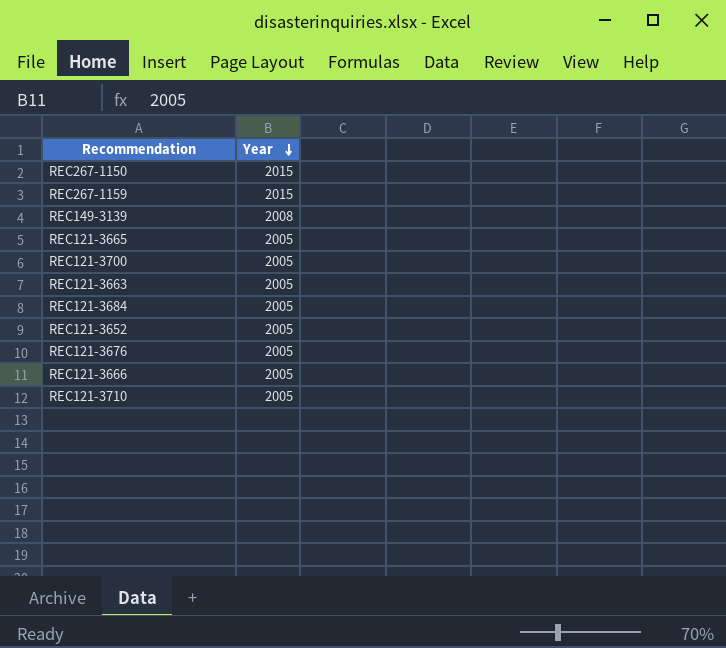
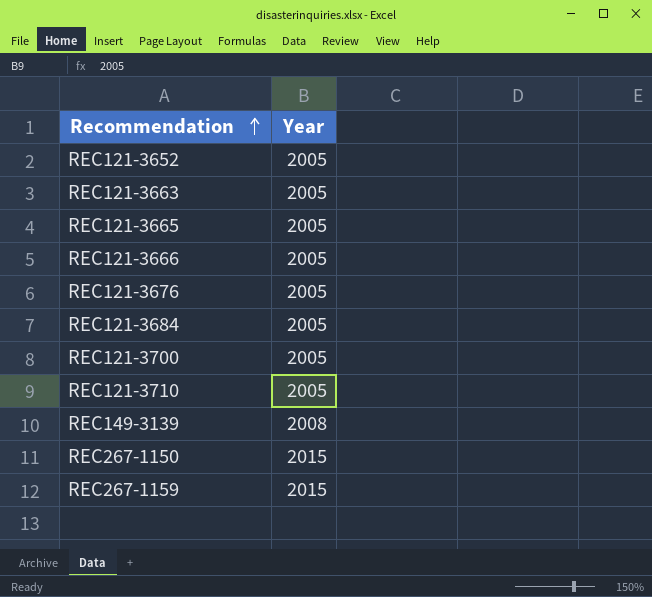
row order: Year descending -> Recommendation ascending

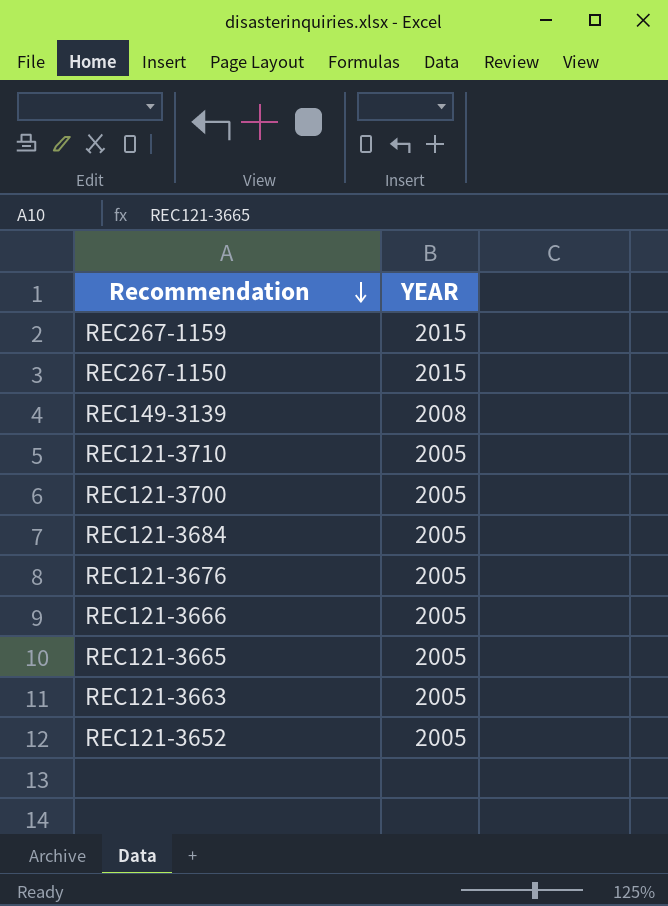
row order: Recommendation ascending -> Recommendation descending
column name: Year -> YEAR

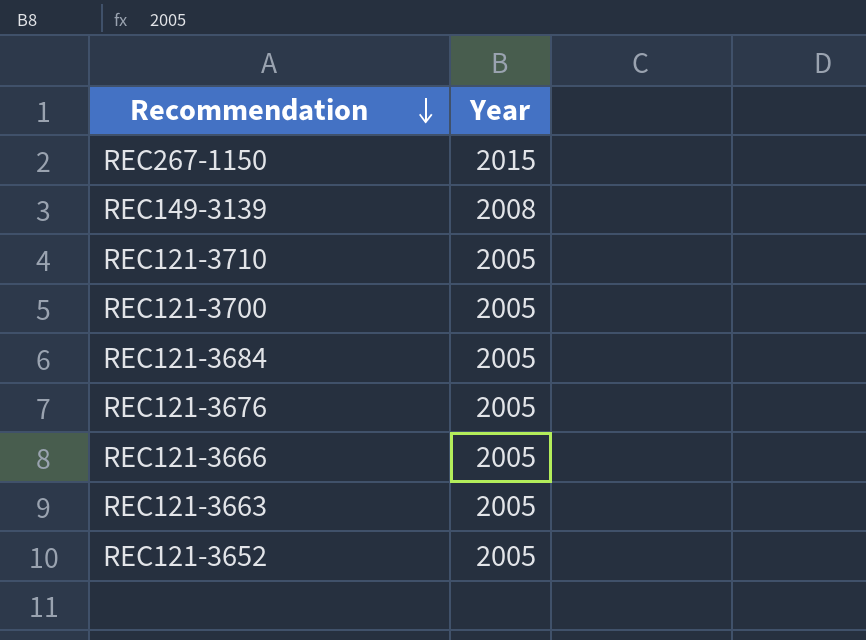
column name: YEAR -> Year
row REC267-1159: 2015 -> none
row REC121-3665: 2005 -> none

